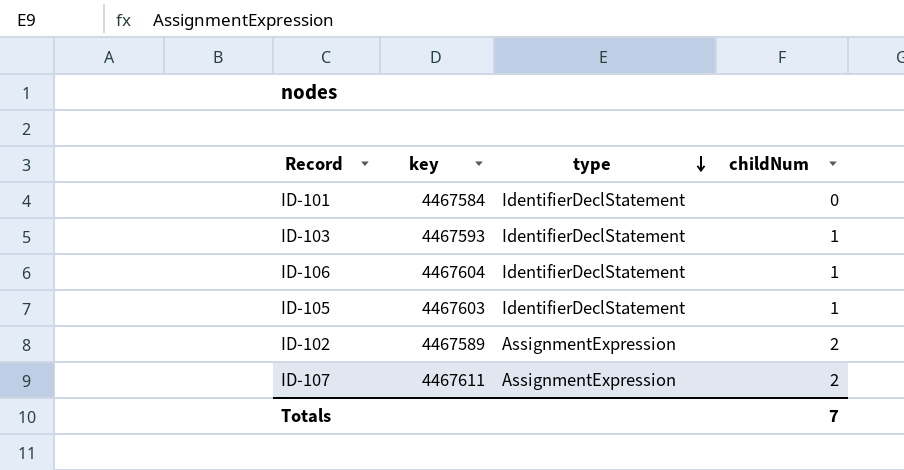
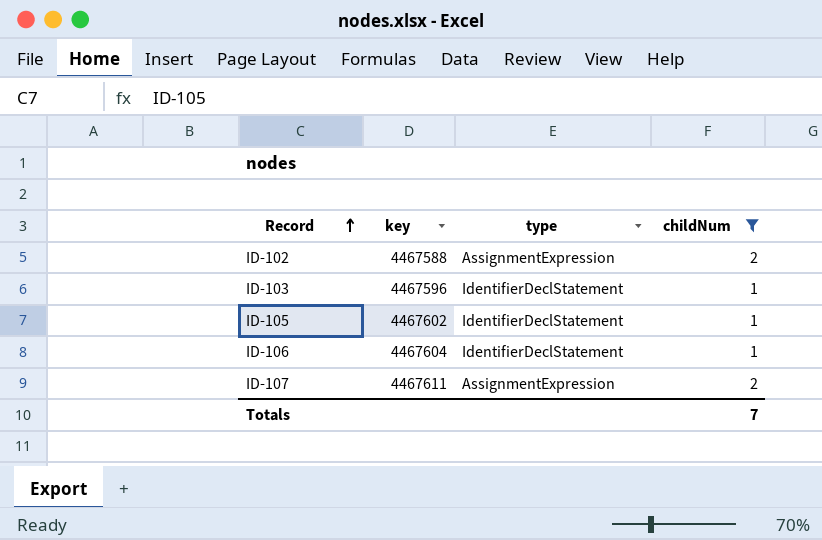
filter: none -> childNum != 0
row order: type descending -> Record ascending
ID-102 | key: 4467589 -> 4467588
ID-103 | key: 4467593 -> 4467596
ID-105 | key: 4467603 -> 4467602

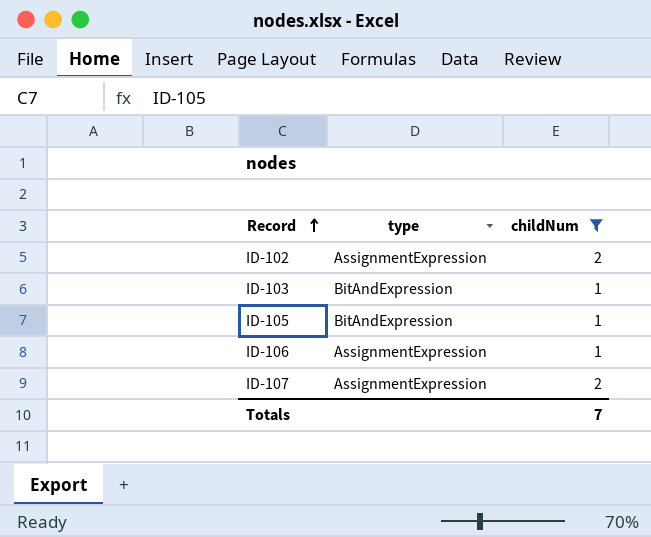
column key | position: 2 -> none
ID-103 | type: IdentifierDeclStatement -> BitAndExpression
ID-105 | type: IdentifierDeclStatement -> BitAndExpression
ID-106 | type: IdentifierDeclStatement -> AssignmentExpression

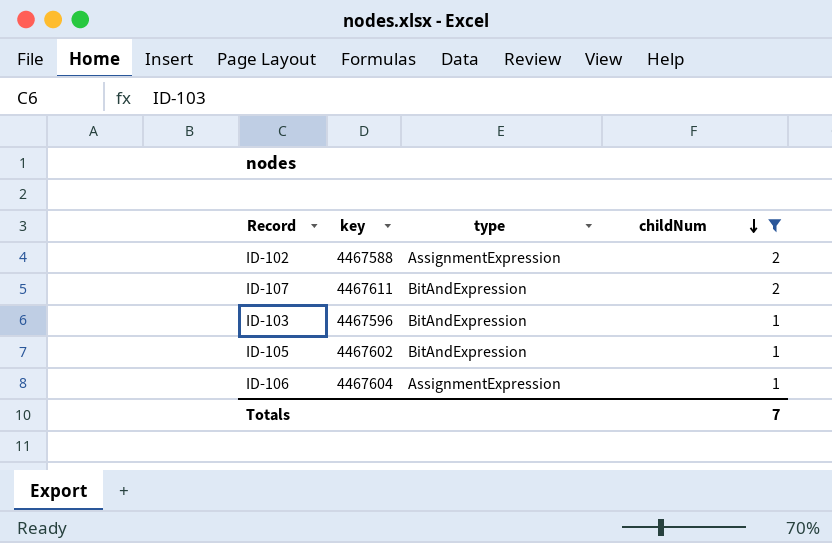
row order: Record ascending -> childNum descending
column key | position: none -> 2
ID-107 | type: AssignmentExpression -> BitAndExpression

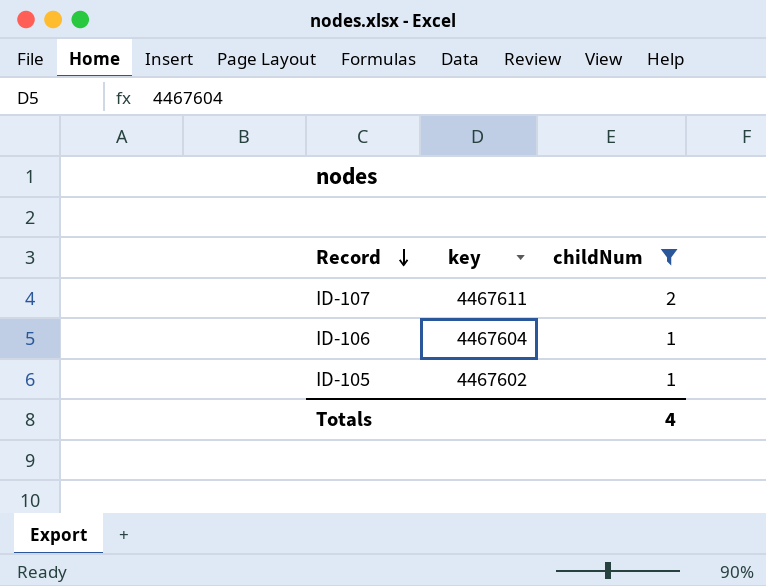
row order: childNum descending -> Record descending
column type | position: 3 -> none
row ID-102: 4467588 | AssignmentExpression | 2 -> none
row ID-103: 4467596 | BitAndExpression | 1 -> none
Totals | childNum: 7 -> 4

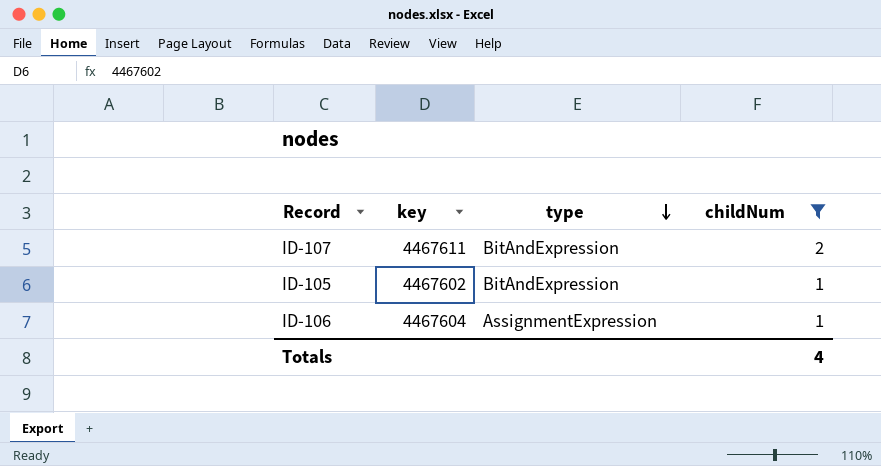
row order: Record descending -> type descending
column type | position: none -> 3

